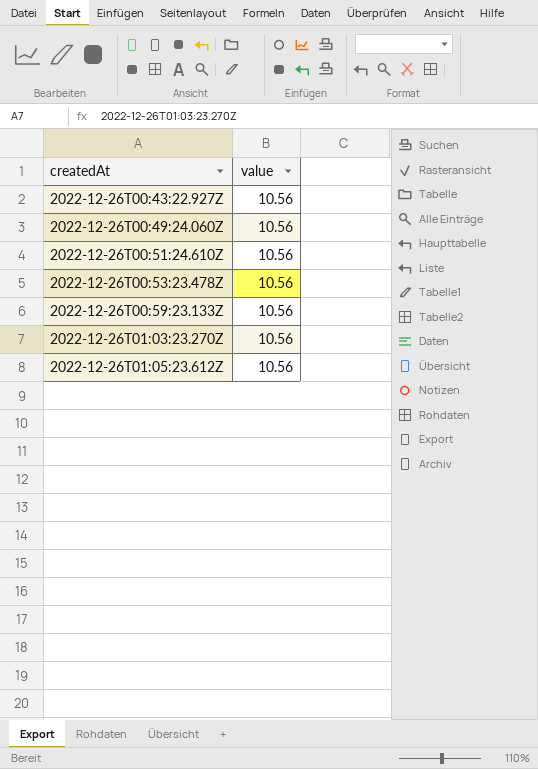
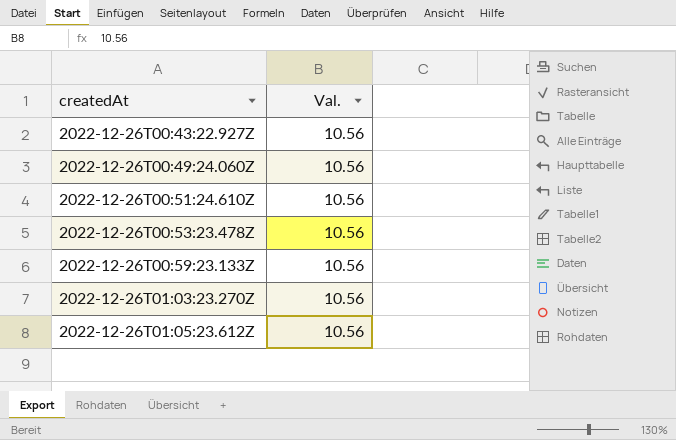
column name: value -> Val.

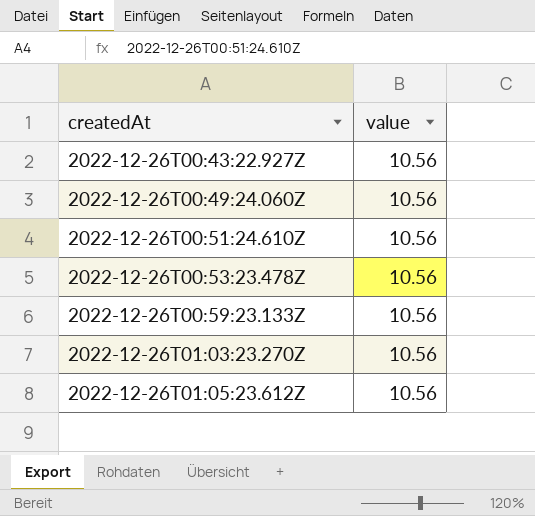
column name: Val. -> value

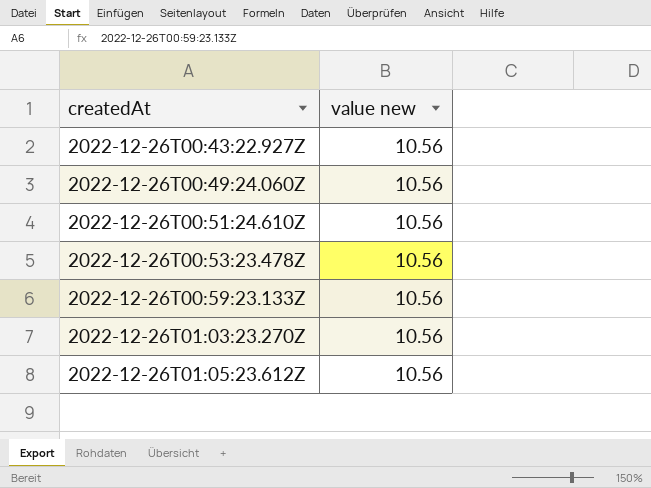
column name: value -> value new

